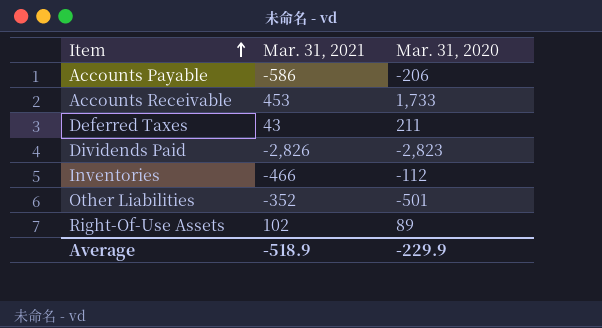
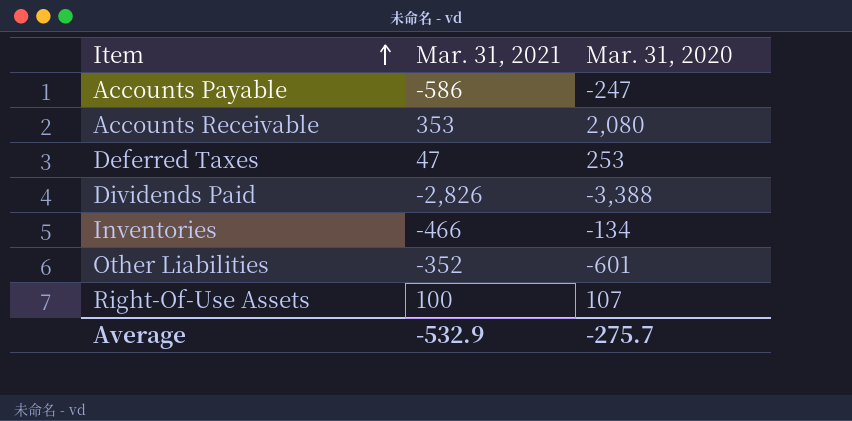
Accounts Payable | Mar. 31, 2020: -206 -> -247
Accounts Receivable | Mar. 31, 2021: 453 -> 353
Accounts Receivable | Mar. 31, 2020: 1,733 -> 2,080
Deferred Taxes | Mar. 31, 2021: 43 -> 47
Deferred Taxes | Mar. 31, 2020: 211 -> 253
Dividends Paid | Mar. 31, 2020: -2,823 -> -3,388
Inventories | Mar. 31, 2020: -112 -> -134
Other Liabilities | Mar. 31, 2020: -501 -> -601
Right-Of-Use Assets | Mar. 31, 2021: 102 -> 100
Right-Of-Use Assets | Mar. 31, 2020: 89 -> 107
Average | Mar. 31, 2021: -518.9 -> -532.9
Average | Mar. 31, 2020: -229.9 -> -275.7

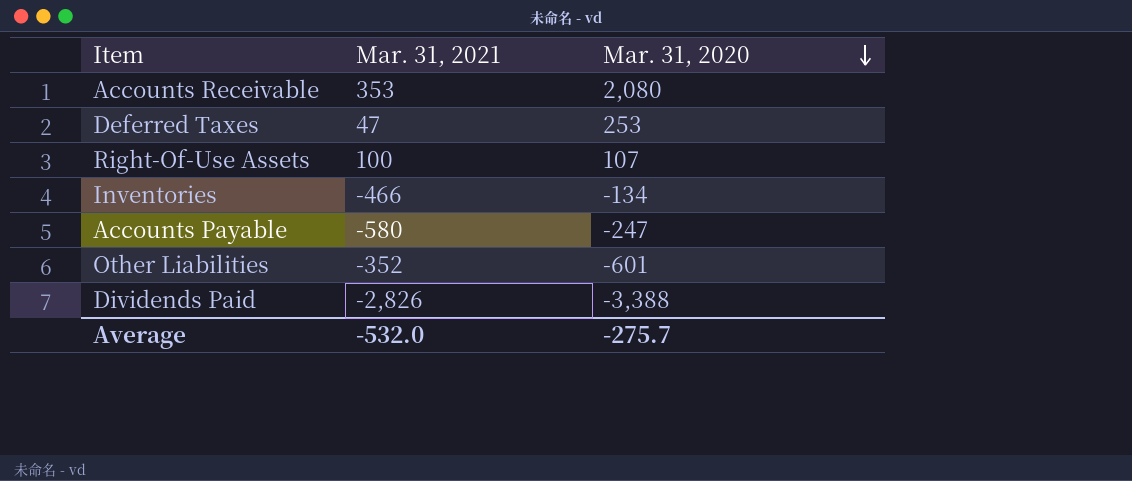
row order: Item ascending -> Mar. 31, 2020 descending
Accounts Payable | Mar. 31, 2021: -586 -> -580
Average | Mar. 31, 2021: -532.9 -> -532.0

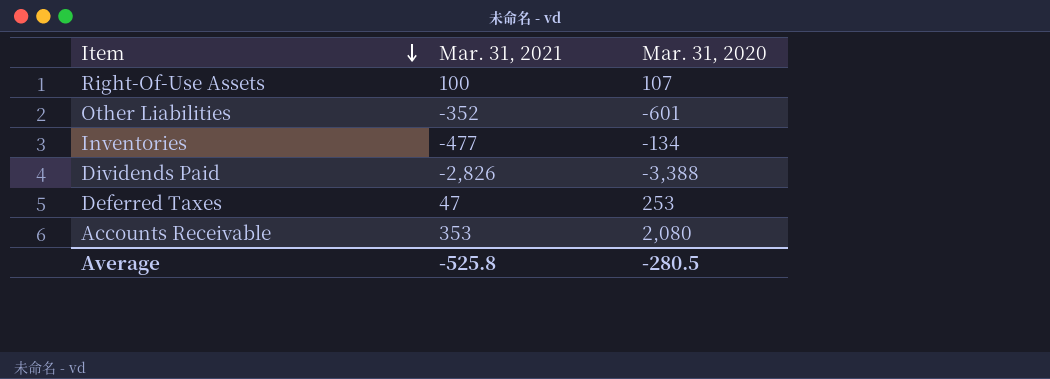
row order: Mar. 31, 2020 descending -> Item descending
row Accounts Payable: -580 | -247 -> none
Inventories | Mar. 31, 2021: -466 -> -477
Average | Mar. 31, 2021: -532.0 -> -525.8
Average | Mar. 31, 2020: -275.7 -> -280.5

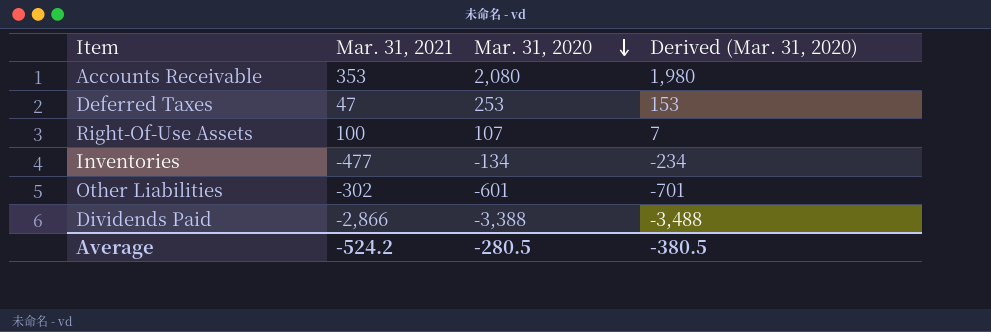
row order: Item descending -> Mar. 31, 2020 descending
column Derived (Mar. 31, 2020) | formula: none -> [Mar. 31, 2020] - 100
Other Liabilities | Mar. 31, 2021: -352 -> -302
Dividends Paid | Mar. 31, 2021: -2,826 -> -2,866
Average | Mar. 31, 2021: -525.8 -> -524.2

